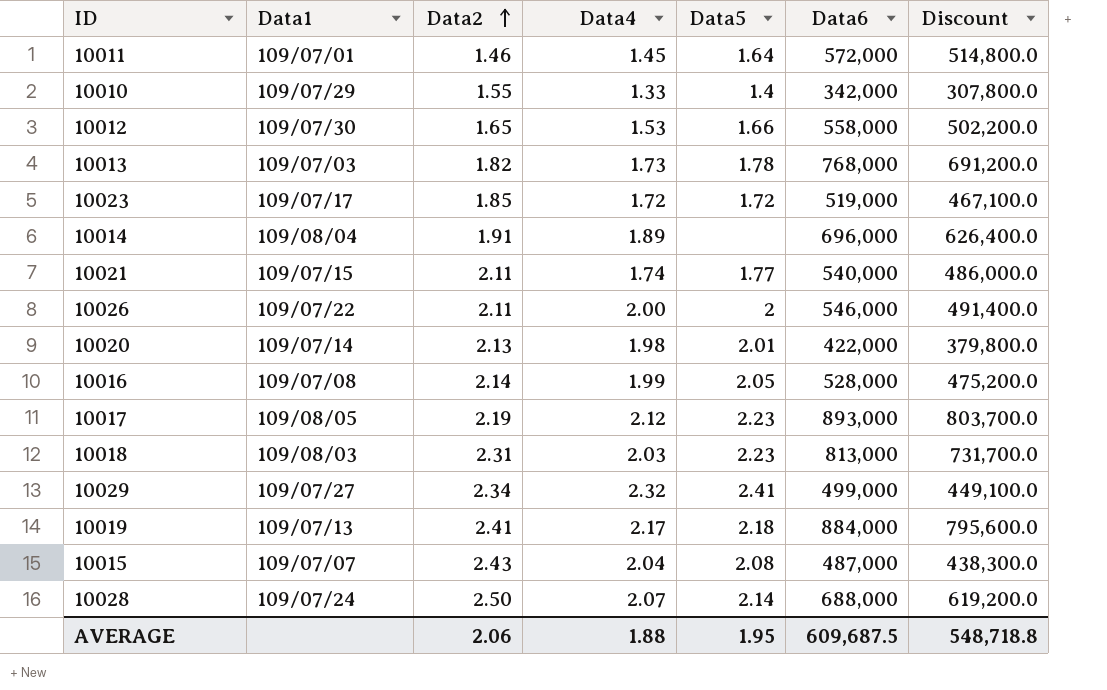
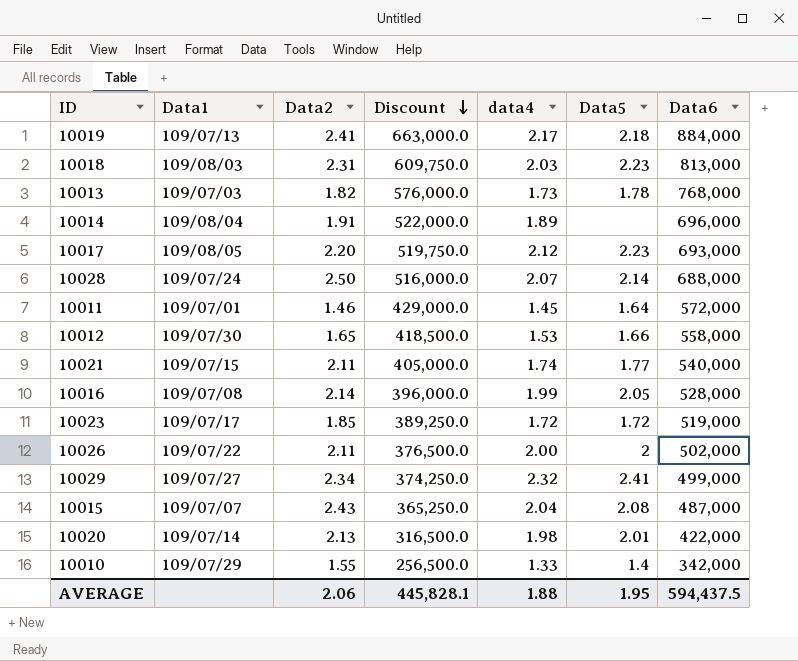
row order: Data2 ascending -> Discount descending
column Discount | formula: [Data6] * 0.9 -> [Data6] * 0.75
column Discount | position: 7 -> 4
column name: Data4 -> data4
10017 | Data2: 2.19 -> 2.20
10017 | Data6: 893,000 -> 693,000
10026 | Data6: 546,000 -> 502,000
AVERAGE | Discount: 548,718.8 -> 445,828.1
AVERAGE | Data6: 609,687.5 -> 594,437.5

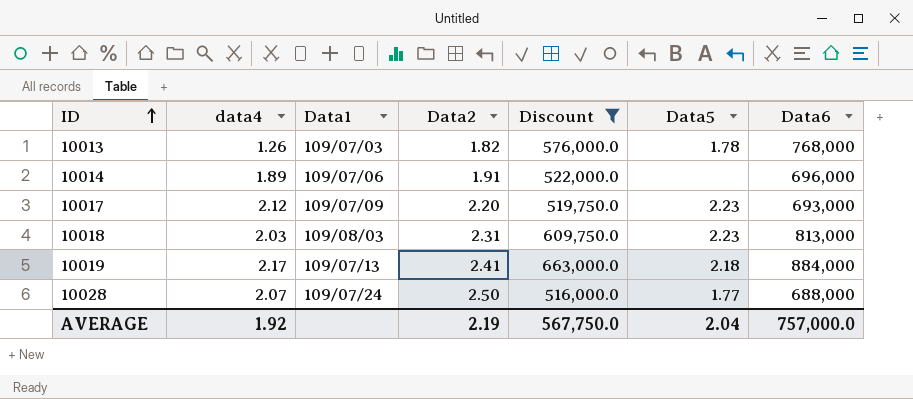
filter: none -> Discount >= 516,000.0
row order: Discount descending -> ID ascending
column data4 | position: 5 -> 2
10013 | data4: 1.73 -> 1.26
10014 | Data1: 109/08/04 -> 109/07/06
10017 | Data1: 109/08/05 -> 109/07/09
10028 | Data5: 2.14 -> 1.77
AVERAGE | data4: 1.88 -> 1.92
AVERAGE | Data2: 2.06 -> 2.19
AVERAGE | Discount: 445,828.1 -> 567,750.0
AVERAGE | Data5: 1.95 -> 2.04
AVERAGE | Data6: 594,437.5 -> 757,000.0

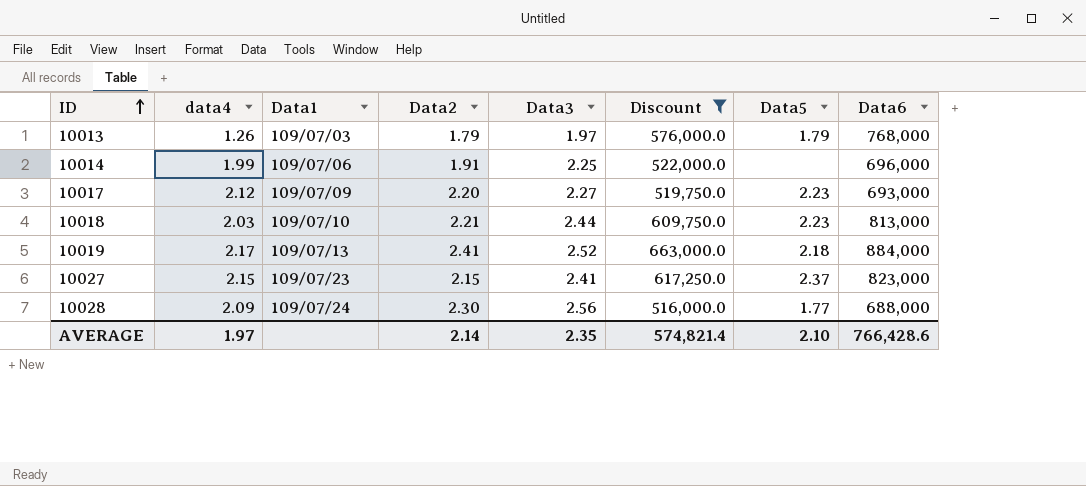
column Data3 | position: none -> 5
10013 | Data2: 1.82 -> 1.79
10013 | Data5: 1.78 -> 1.79
10014 | data4: 1.89 -> 1.99
10018 | Data1: 109/08/03 -> 109/07/10
10018 | Data2: 2.31 -> 2.21
row 10027: none -> 2.15 | 109/07/23 | 2.15 | 2.41 | 617,250.0 | 2.37 | 823,000
10028 | data4: 2.07 -> 2.09
10028 | Data2: 2.50 -> 2.30
AVERAGE | data4: 1.92 -> 1.97
AVERAGE | Data2: 2.19 -> 2.14
AVERAGE | Discount: 567,750.0 -> 574,821.4
AVERAGE | Data5: 2.04 -> 2.10
AVERAGE | Data6: 757,000.0 -> 766,428.6

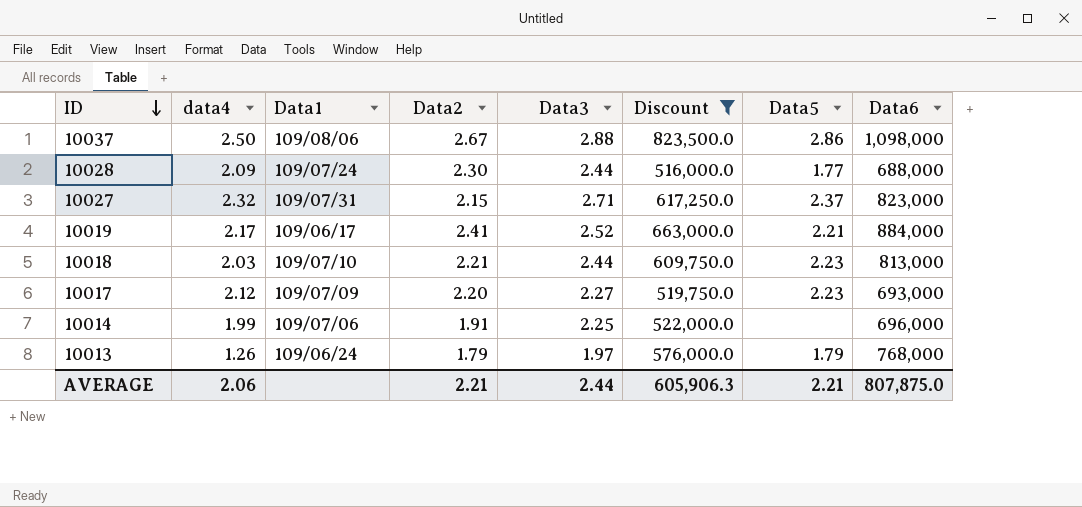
row order: ID ascending -> ID descending
row 10037: none -> 2.50 | 109/08/06 | 2.67 | 2.88 | 823,500.0 | 2.86 | 1,098,000
10028 | Data3: 2.56 -> 2.44
10027 | data4: 2.15 -> 2.32
10027 | Data1: 109/07/23 -> 109/07/31
10027 | Data3: 2.41 -> 2.71
10019 | Data1: 109/07/13 -> 109/06/17
10019 | Data5: 2.18 -> 2.21
10013 | Data1: 109/07/03 -> 109/06/24
AVERAGE | data4: 1.97 -> 2.06
AVERAGE | Data2: 2.14 -> 2.21
AVERAGE | Data3: 2.35 -> 2.44
AVERAGE | Discount: 574,821.4 -> 605,906.3
AVERAGE | Data5: 2.10 -> 2.21
AVERAGE | Data6: 766,428.6 -> 807,875.0

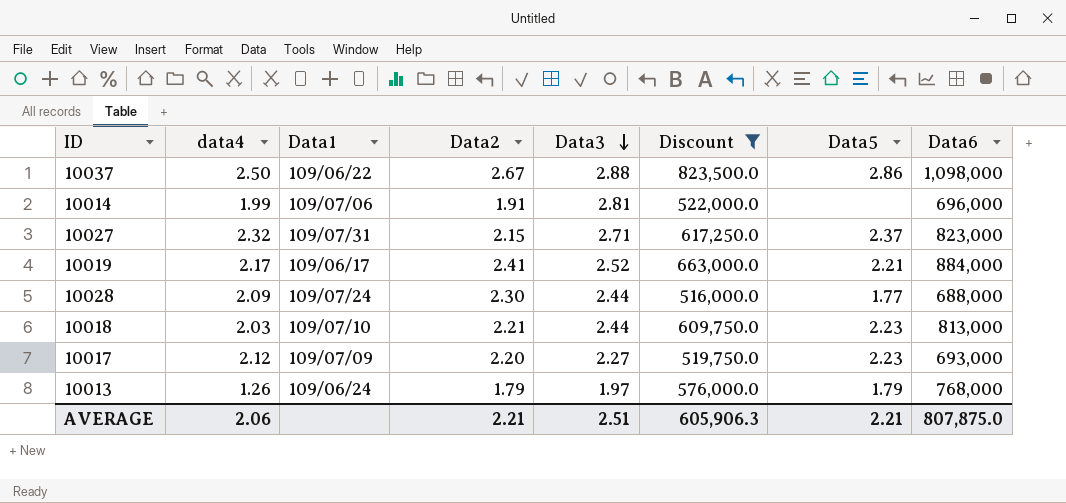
row order: ID descending -> Data3 descending
10037 | Data1: 109/08/06 -> 109/06/22
10014 | Data3: 2.25 -> 2.81
AVERAGE | Data3: 2.44 -> 2.51

